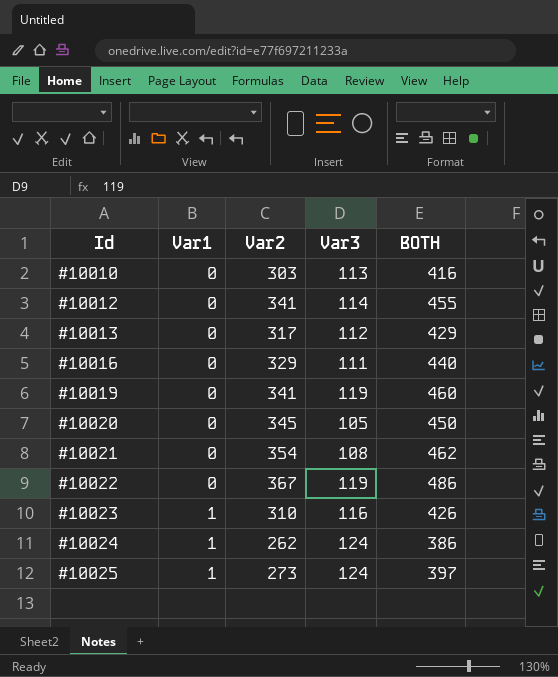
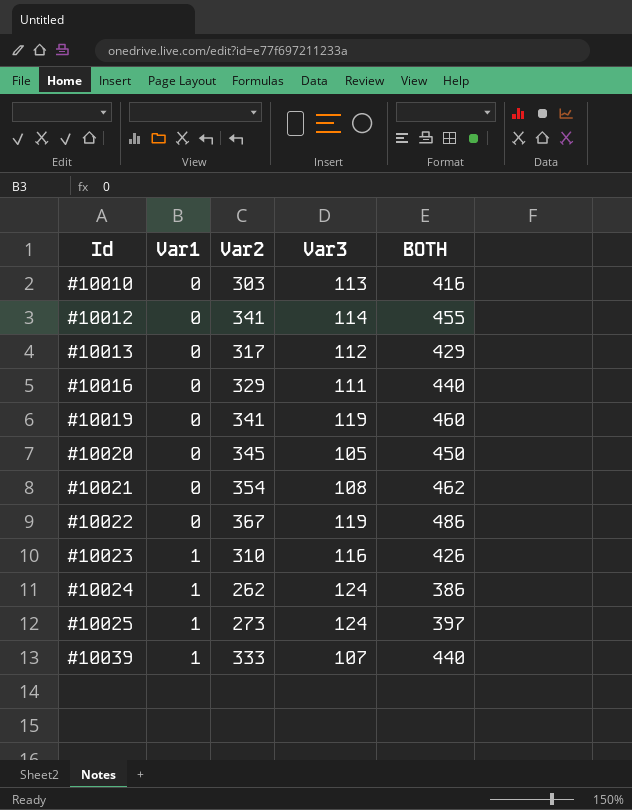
row #10039: none -> 1 | 333 | 107 | 440

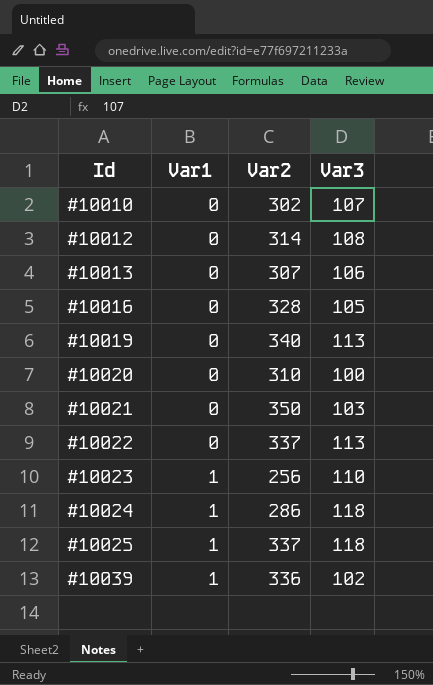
column BOTH | formula: [Var2] + [Var3] -> none
#10010 | Var2: 303 -> 302
#10010 | Var3: 113 -> 107
#10012 | Var2: 341 -> 314
#10012 | Var3: 114 -> 108
#10013 | Var2: 317 -> 307
#10013 | Var3: 112 -> 106
#10016 | Var2: 329 -> 328
#10016 | Var3: 111 -> 105
#10019 | Var2: 341 -> 340
#10019 | Var3: 119 -> 113
#10020 | Var2: 345 -> 310
#10020 | Var3: 105 -> 100
#10021 | Var2: 354 -> 350
#10021 | Var3: 108 -> 103
#10022 | Var2: 367 -> 337
#10022 | Var3: 119 -> 113
#10023 | Var2: 310 -> 256
#10023 | Var3: 116 -> 110
#10024 | Var2: 262 -> 286
#10024 | Var3: 124 -> 118
#10025 | Var2: 273 -> 337
#10025 | Var3: 124 -> 118
#10039 | Var2: 333 -> 336
#10039 | Var3: 107 -> 102

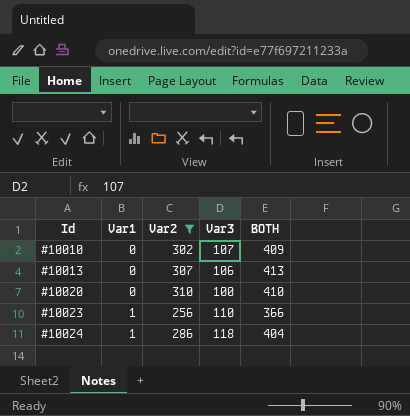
filter: none -> Var2 <= 310
column BOTH | formula: none -> [Var2] + [Var3]

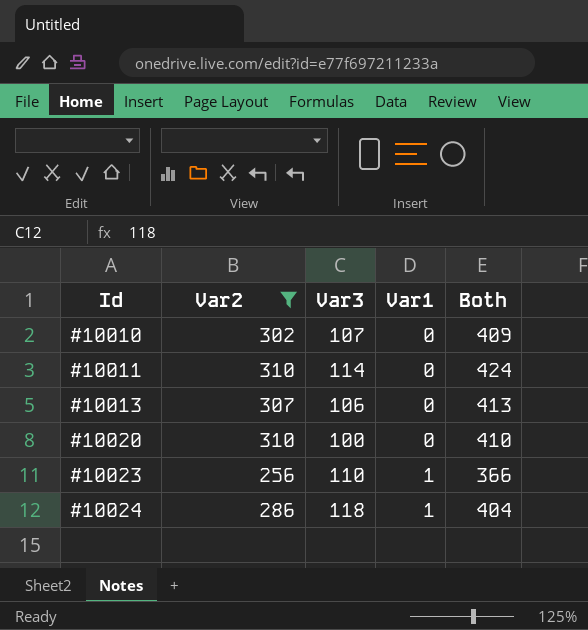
column Var1 | position: 2 -> 4
column name: BOTH -> Both
row #10011: none -> 310 | 114 | 0 | 424

